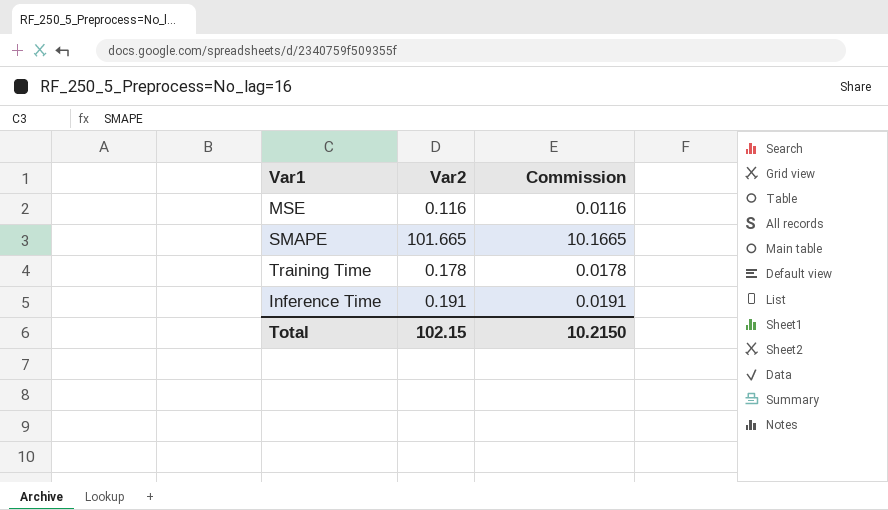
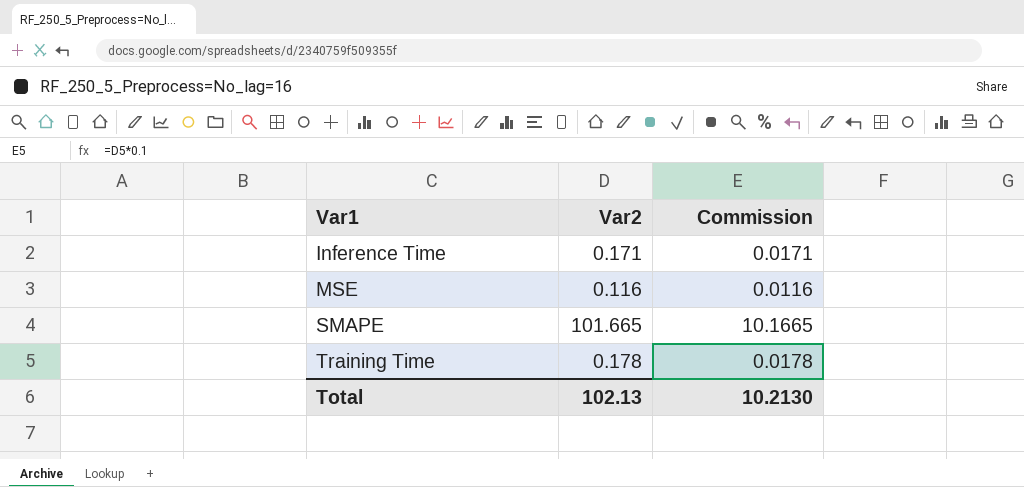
row order: none -> Var1 ascending
Inference Time | Var2: 0.191 -> 0.171
Inference Time | Commission: 0.0191 -> 0.0171
Total | Var2: 102.15 -> 102.13
Total | Commission: 10.2150 -> 10.2130

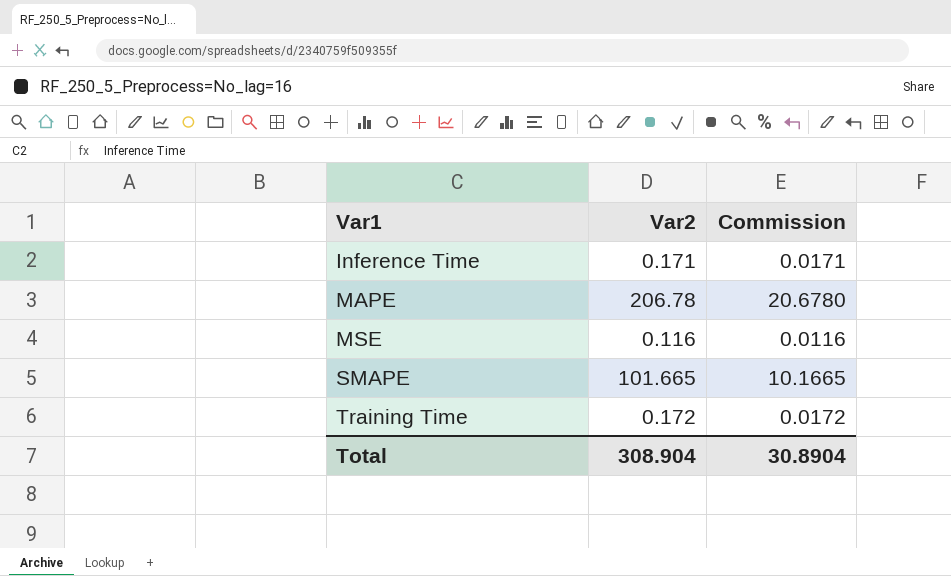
row MAPE: none -> 206.78 | 20.6780
Training Time | Var2: 0.178 -> 0.172
Training Time | Commission: 0.0178 -> 0.0172
Total | Var2: 102.13 -> 308.904
Total | Commission: 10.2130 -> 30.8904

